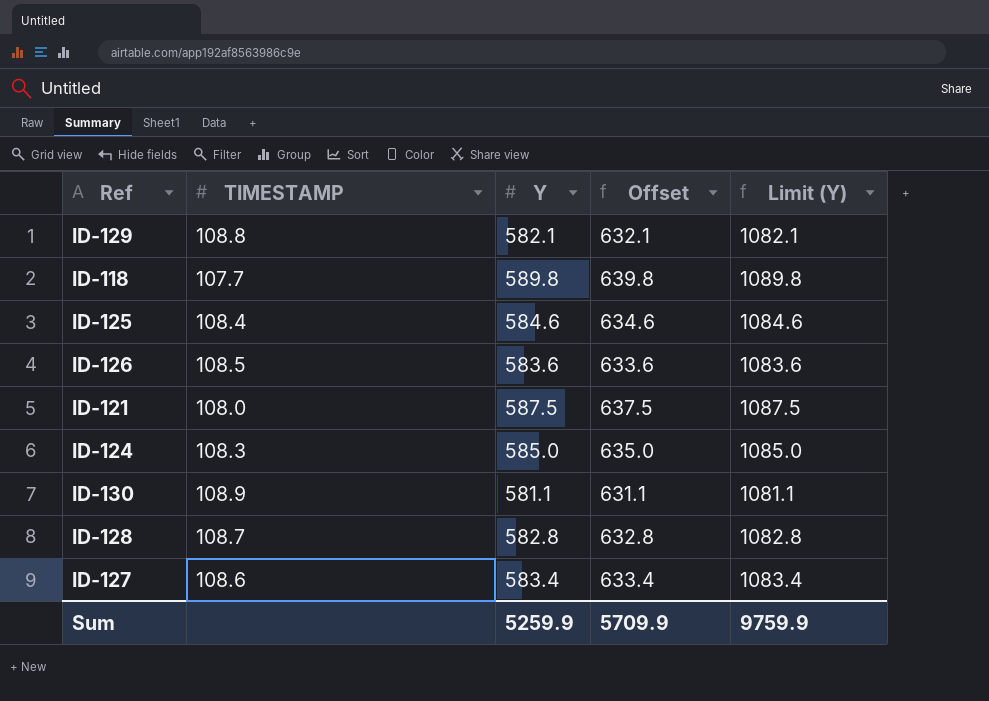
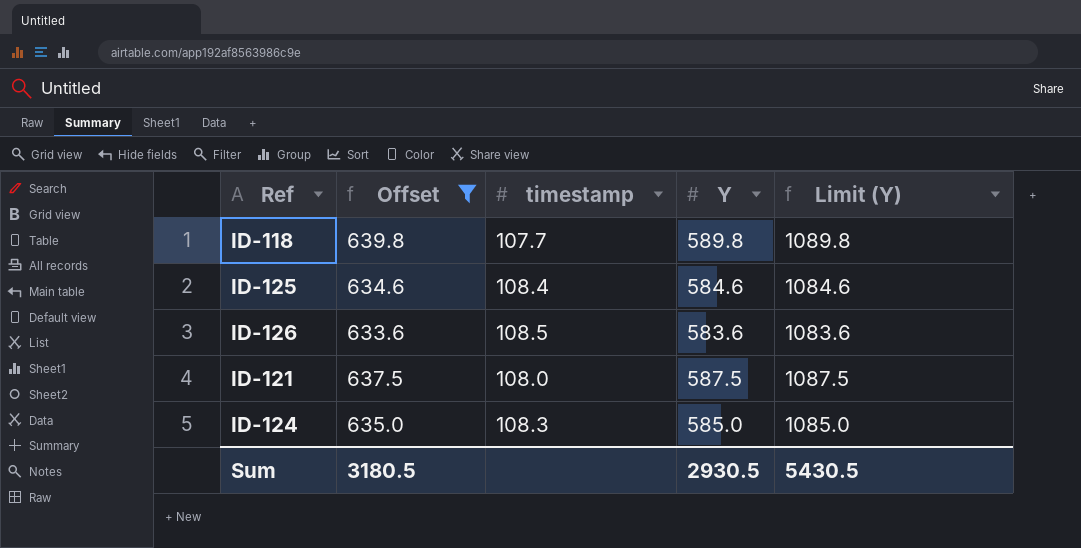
filter: none -> Offset >= 633.6
column Offset | position: 4 -> 2
column name: TIMESTAMP -> timestamp
Sum | Offset: 5709.9 -> 3180.5
Sum | Y: 5259.9 -> 2930.5
Sum | Limit (Y): 9759.9 -> 5430.5

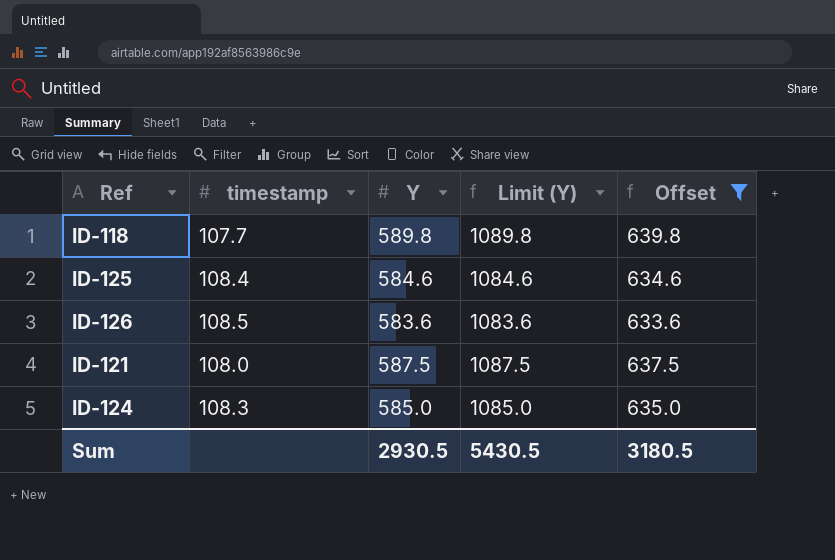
column Offset | position: 2 -> 5

